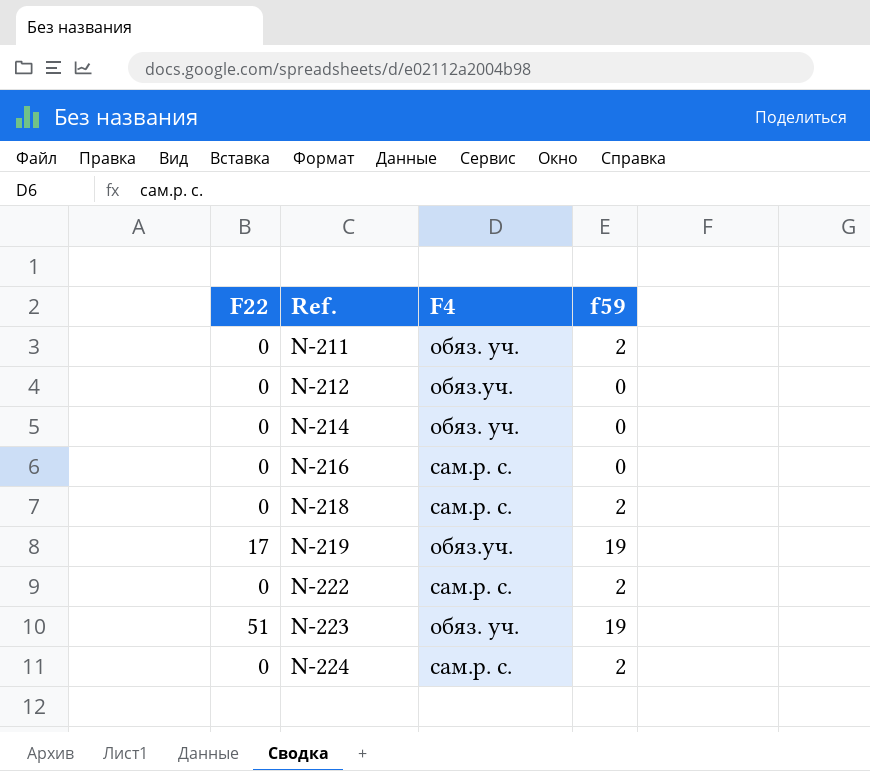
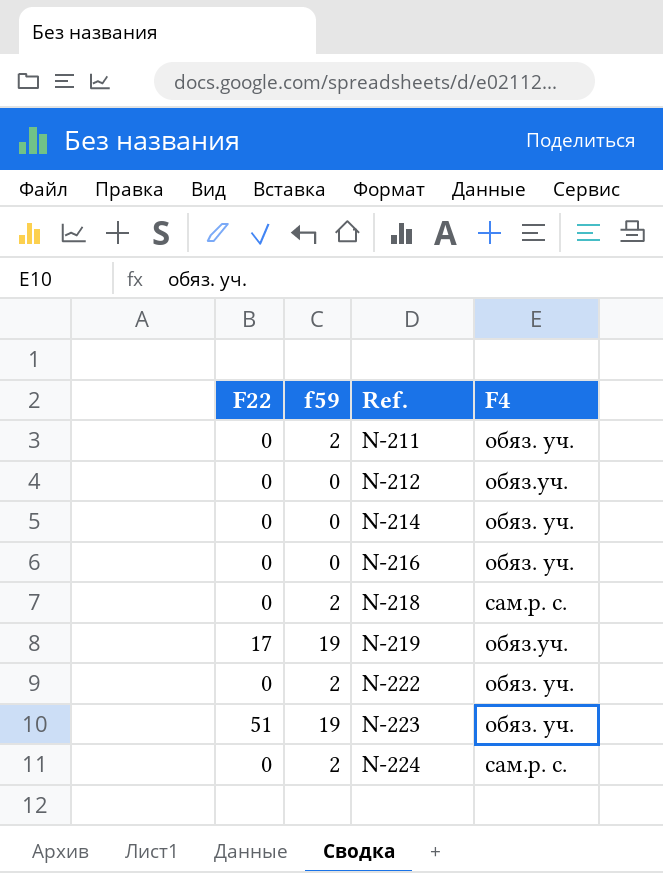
column f59 | position: 4 -> 2
N-216 | F4: сам.р. с. -> обяз. уч.
N-222 | F4: сам.р. с. -> обяз. уч.

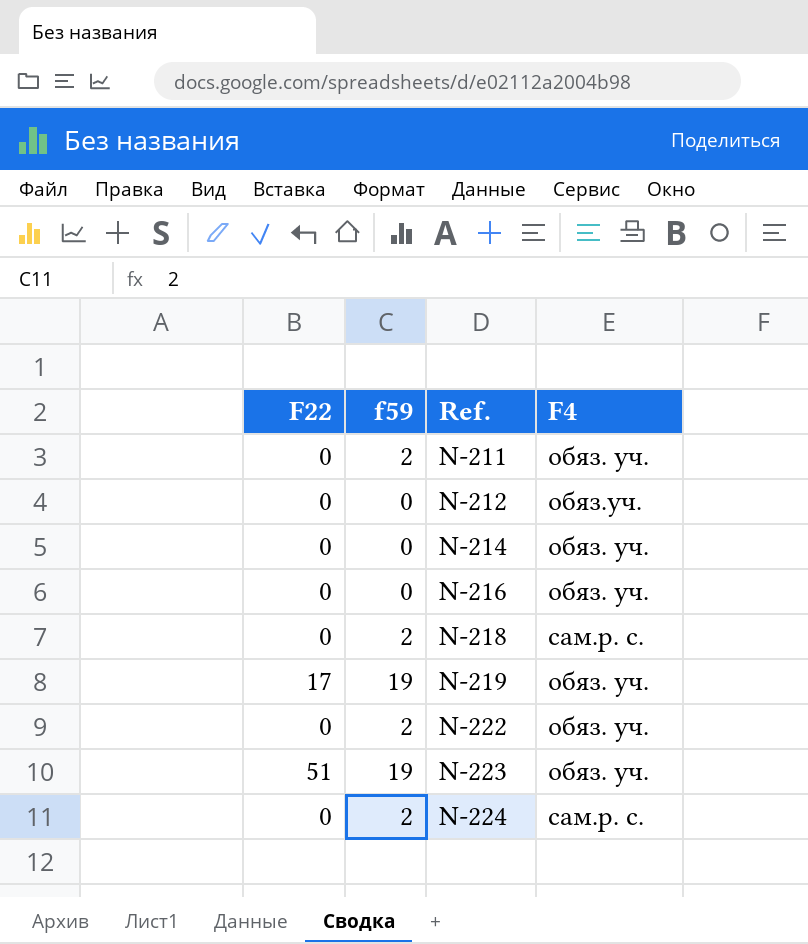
N-219 | F4: обяз.уч. -> обяз. уч.

